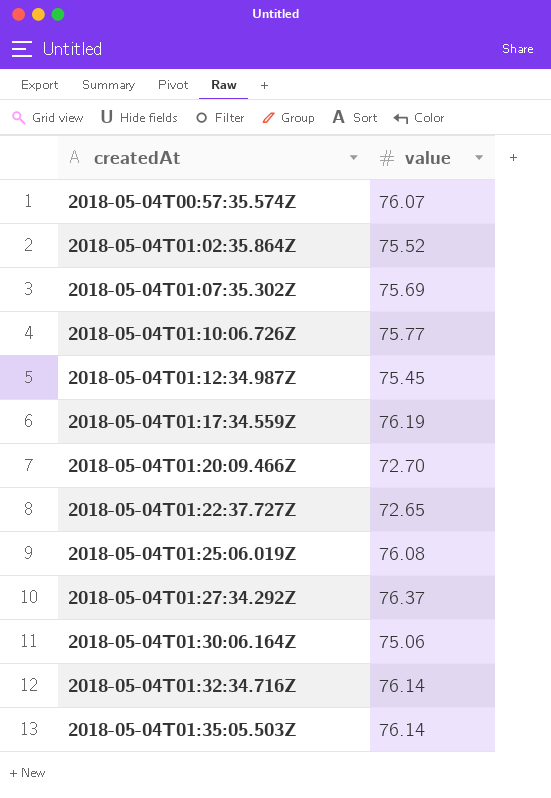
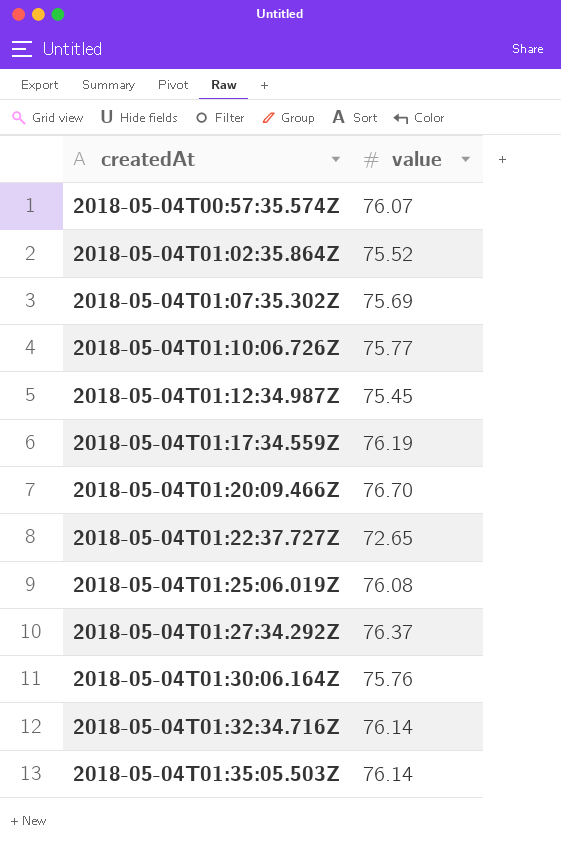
2018-05-04T01:20:09.466Z | value: 72.70 -> 76.70
2018-05-04T01:30:06.164Z | value: 75.06 -> 75.76

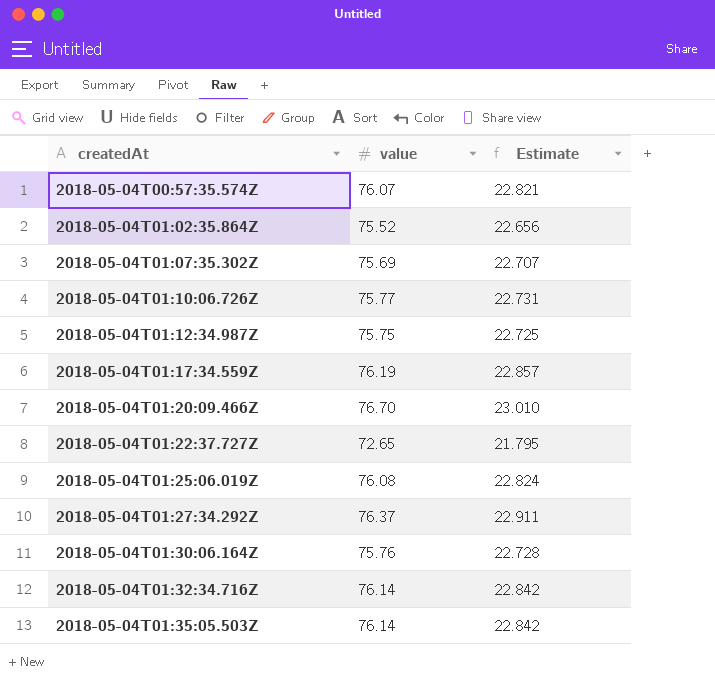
column Estimate | formula: none -> [value] * 0.3
2018-05-04T01:12:34.987Z | value: 75.45 -> 75.75

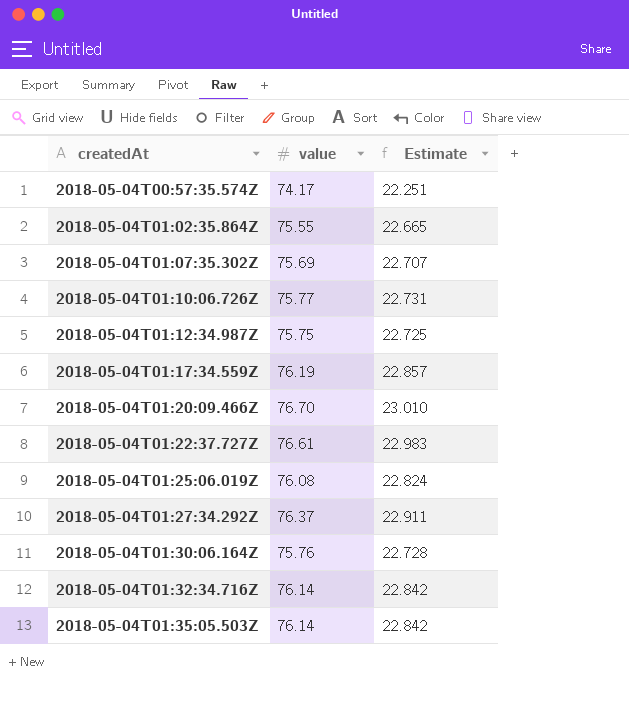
2018-05-04T00:57:35.574Z | value: 76.07 -> 74.17
2018-05-04T00:57:35.574Z | Estimate: 22.821 -> 22.251
2018-05-04T01:02:35.864Z | value: 75.52 -> 75.55
2018-05-04T01:02:35.864Z | Estimate: 22.656 -> 22.665
2018-05-04T01:22:37.727Z | value: 72.65 -> 76.61
2018-05-04T01:22:37.727Z | Estimate: 21.795 -> 22.983

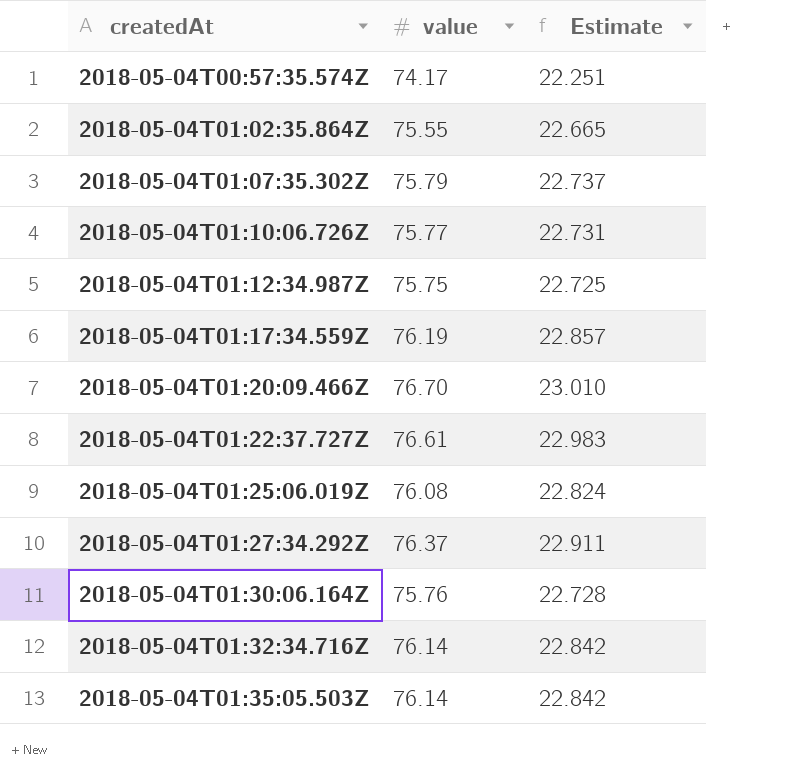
2018-05-04T01:07:35.302Z | value: 75.69 -> 75.79
2018-05-04T01:07:35.302Z | Estimate: 22.707 -> 22.737

